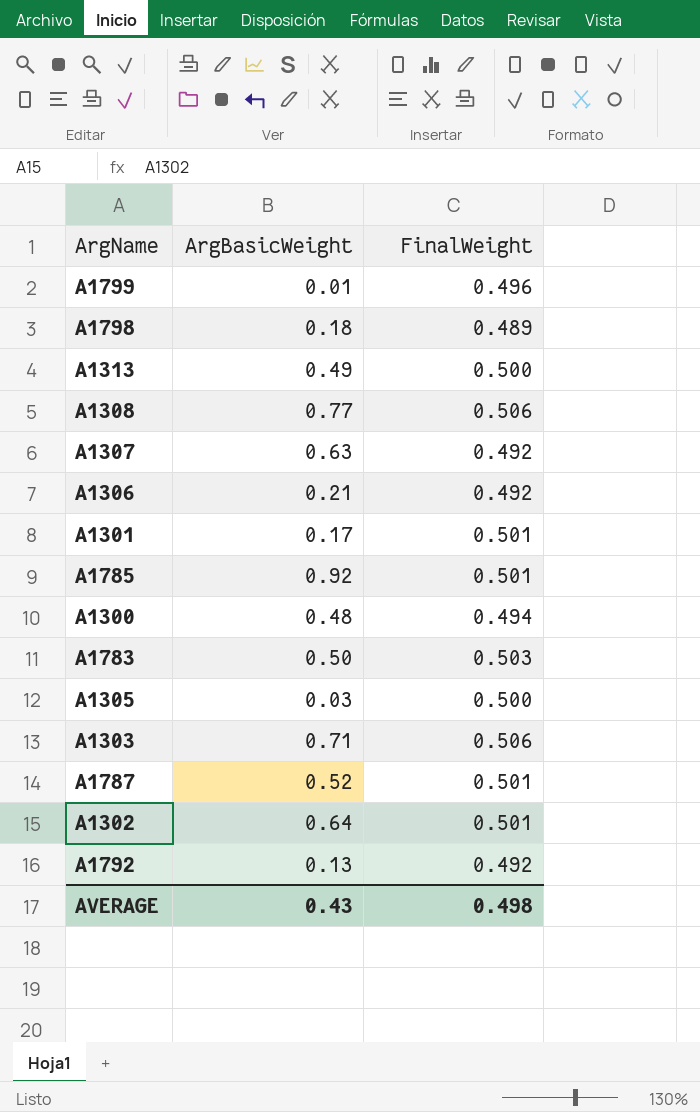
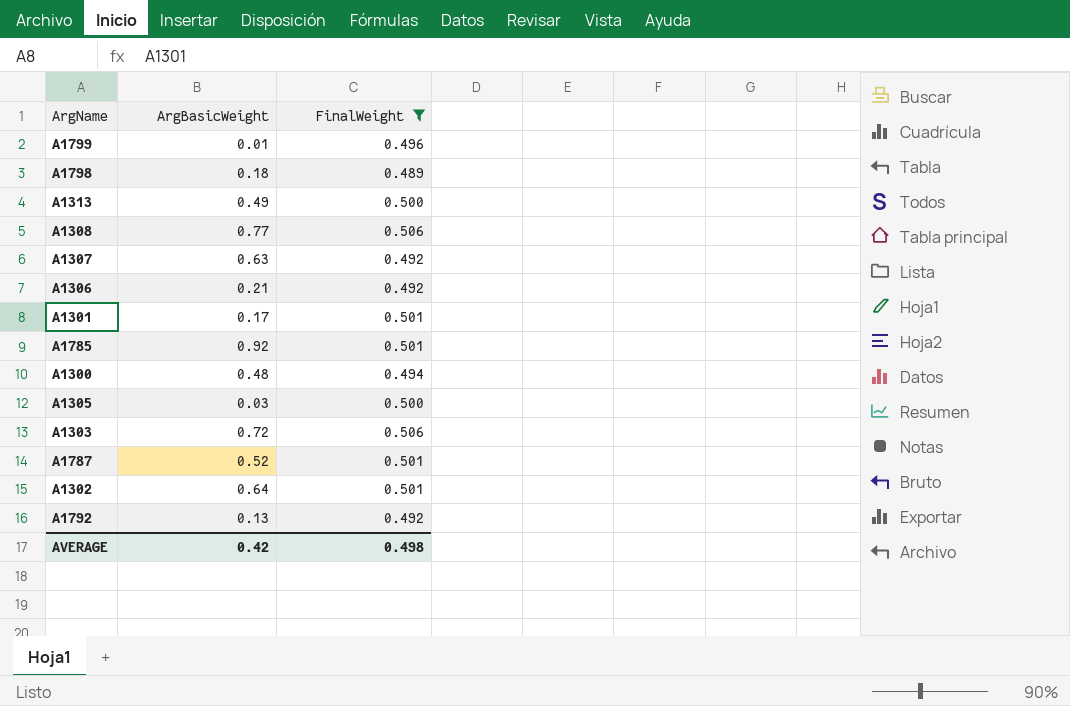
filter: none -> FinalWeight != 0.503
A1303 | ArgBasicWeight: 0.71 -> 0.72
AVERAGE | ArgBasicWeight: 0.43 -> 0.42

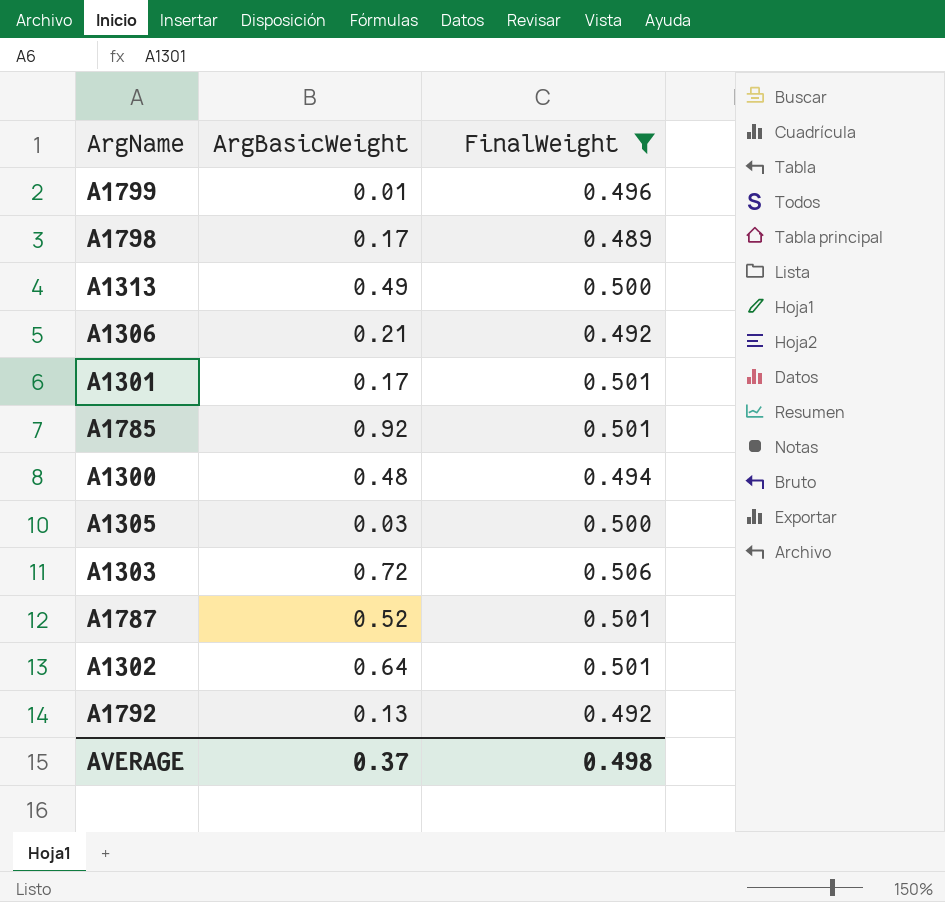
row A1308: 0.77 | 0.506 -> none
row A1307: 0.63 | 0.492 -> none
A1798 | ArgBasicWeight: 0.18 -> 0.17
AVERAGE | ArgBasicWeight: 0.42 -> 0.37

